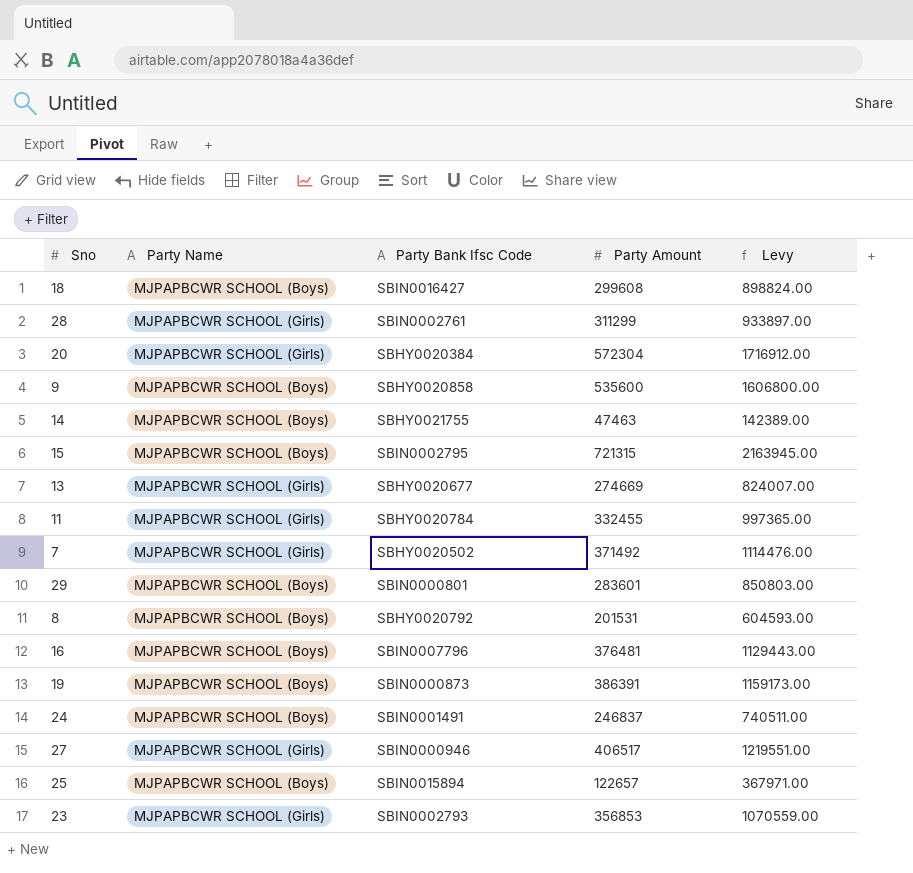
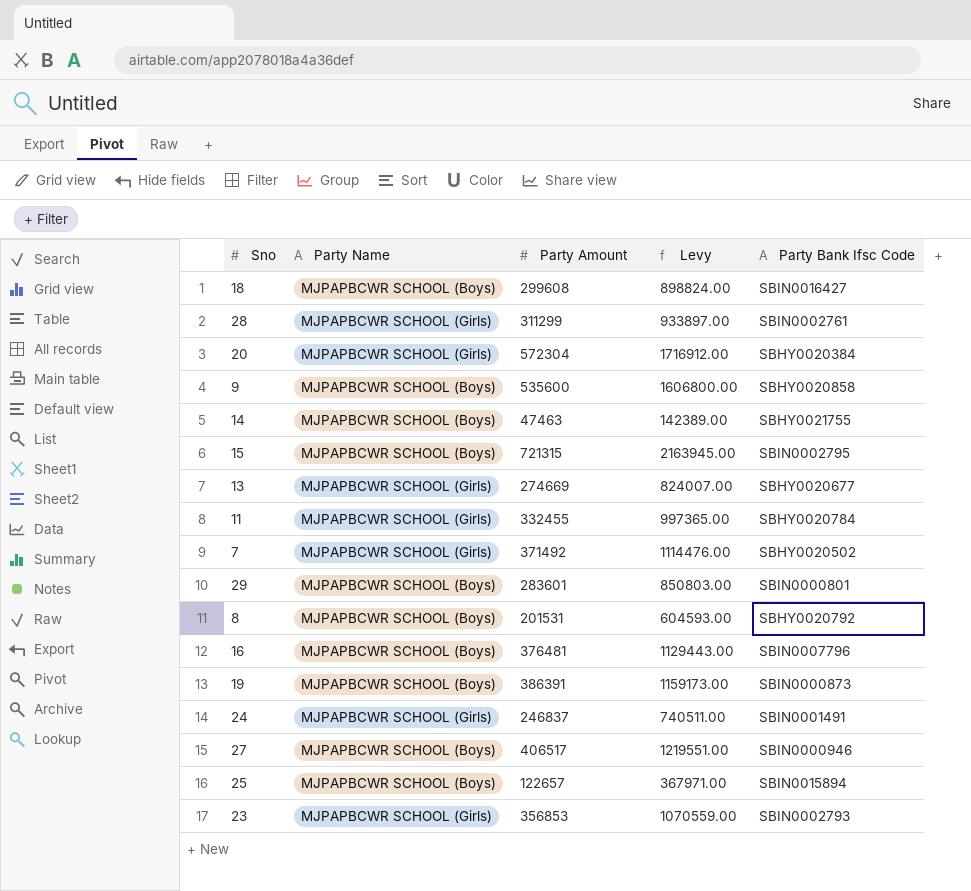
column Party Bank Ifsc Code | position: 3 -> 5
24 | Party Name: MJPAPBCWR SCHOOL (Boys) -> MJPAPBCWR SCHOOL (Girls)
27 | Party Name: MJPAPBCWR SCHOOL (Girls) -> MJPAPBCWR SCHOOL (Boys)

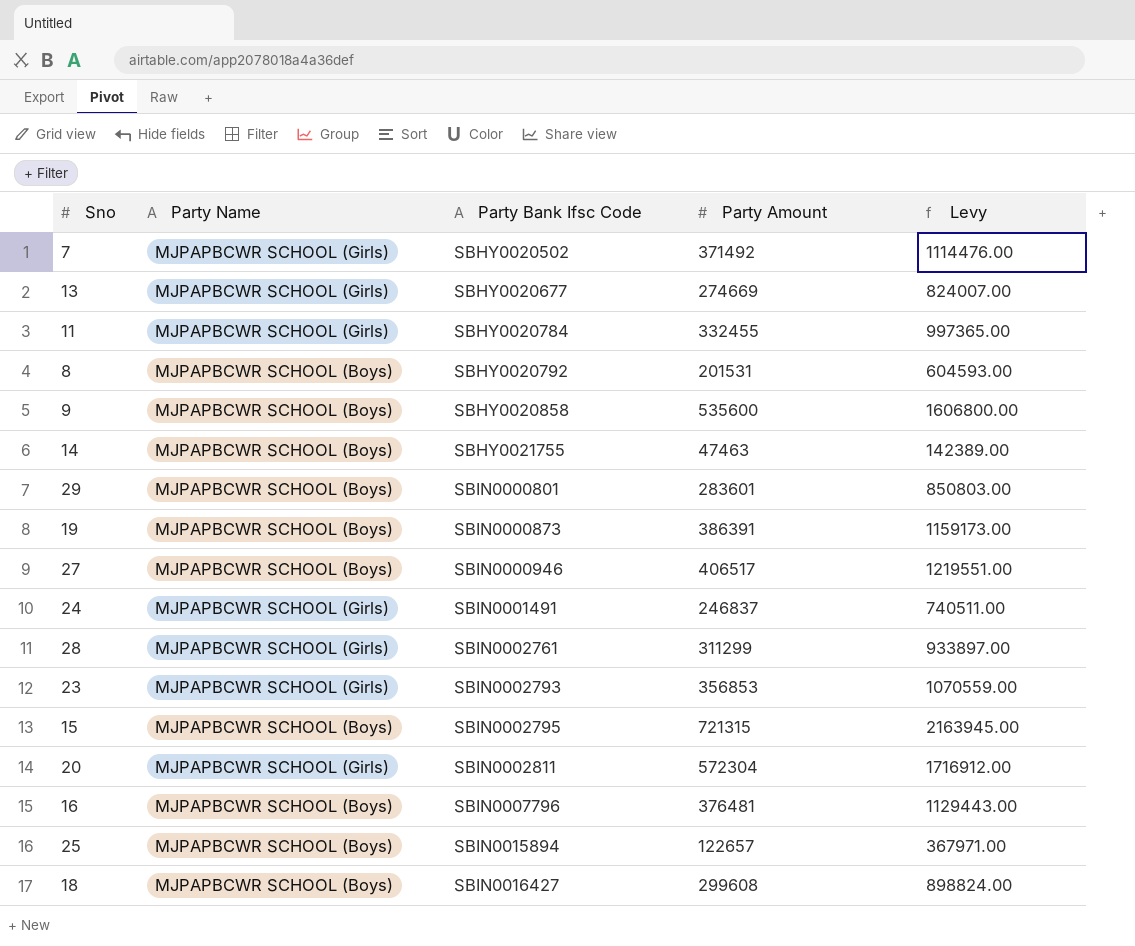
row order: none -> Party Bank Ifsc Code ascending
column Party Bank Ifsc Code | position: 5 -> 3
20 | Party Bank Ifsc Code: SBHY0020384 -> SBIN0002811

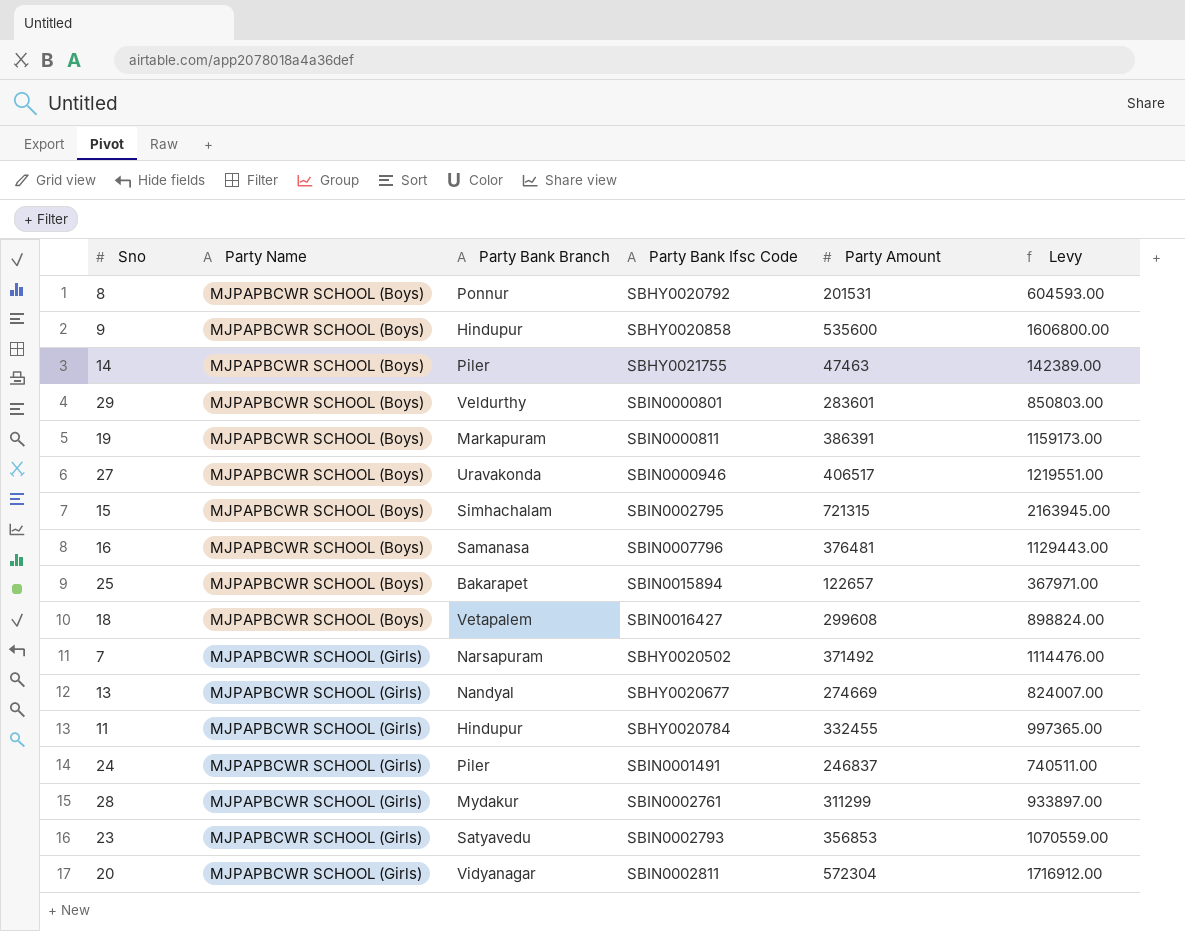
row order: Party Bank Ifsc Code ascending -> Party Name ascending
column Party Bank Branch | position: none -> 3
19 | Party Bank Ifsc Code: SBIN0000873 -> SBIN0000811

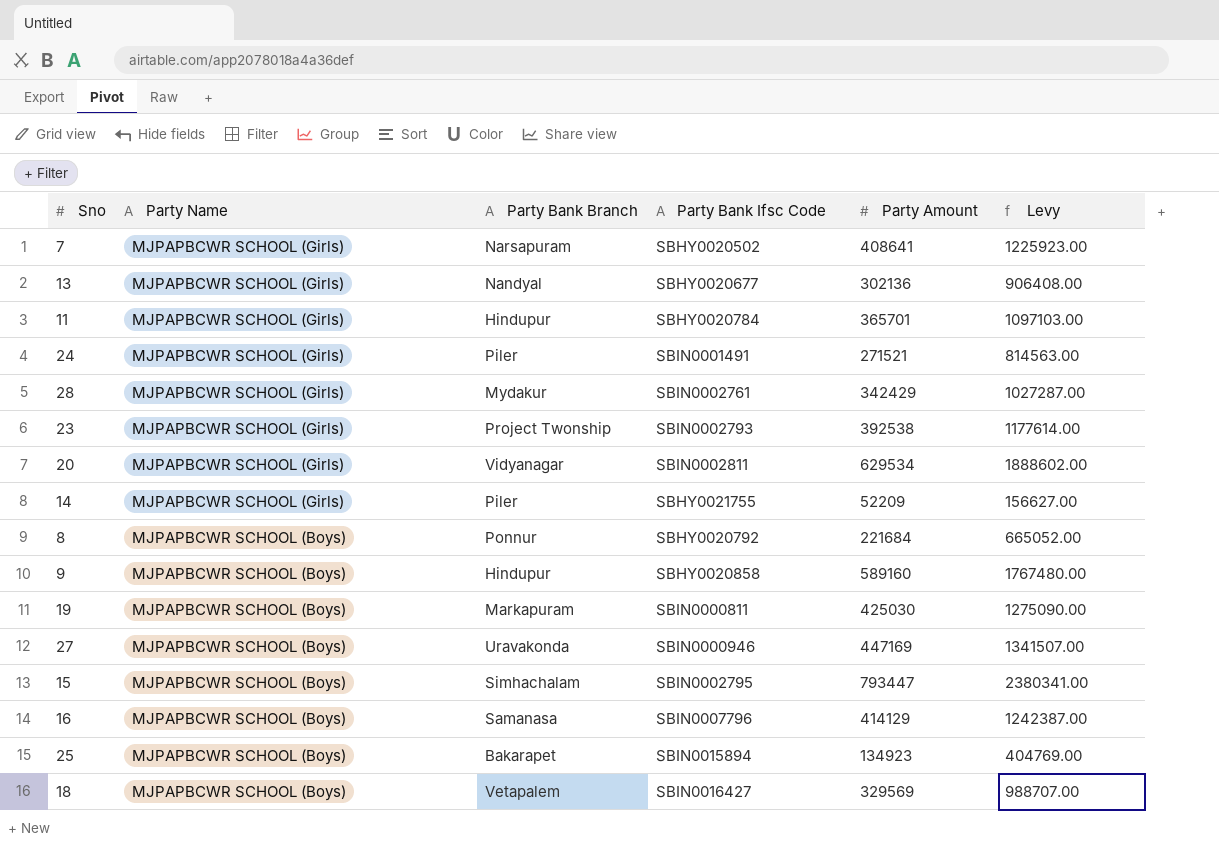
row order: Party Name ascending -> Party Name descending
row 29: MJPAPBCWR SCHOOL (Boys) | Veldurthy | SBIN0000801 | 283601 | 850803.00 -> none
7 | Party Amount: 371492 -> 408641
7 | Levy: 1114476.00 -> 1225923.00
13 | Party Amount: 274669 -> 302136
13 | Levy: 824007.00 -> 906408.00
11 | Party Amount: 332455 -> 365701
11 | Levy: 997365.00 -> 1097103.00
24 | Party Amount: 246837 -> 271521
24 | Levy: 740511.00 -> 814563.00
28 | Party Amount: 311299 -> 342429
28 | Levy: 933897.00 -> 1027287.00
23 | Party Bank Branch: Satyavedu -> Project Twonship
23 | Party Amount: 356853 -> 392538
23 | Levy: 1070559.00 -> 1177614.00
20 | Party Amount: 572304 -> 629534
20 | Levy: 1716912.00 -> 1888602.00
14 | Party Name: MJPAPBCWR SCHOOL (Boys) -> MJPAPBCWR SCHOOL (Girls)
14 | Party Amount: 47463 -> 52209
14 | Levy: 142389.00 -> 156627.00
8 | Party Amount: 201531 -> 221684
8 | Levy: 604593.00 -> 665052.00
9 | Party Amount: 535600 -> 589160
9 | Levy: 1606800.00 -> 1767480.00
19 | Party Amount: 386391 -> 425030
19 | Levy: 1159173.00 -> 1275090.00
27 | Party Amount: 406517 -> 447169
27 | Levy: 1219551.00 -> 1341507.00
15 | Party Amount: 721315 -> 793447
15 | Levy: 2163945.00 -> 2380341.00
16 | Party Amount: 376481 -> 414129
16 | Levy: 1129443.00 -> 1242387.00
25 | Party Amount: 122657 -> 134923
25 | Levy: 367971.00 -> 404769.00
18 | Party Amount: 299608 -> 329569
18 | Levy: 898824.00 -> 988707.00

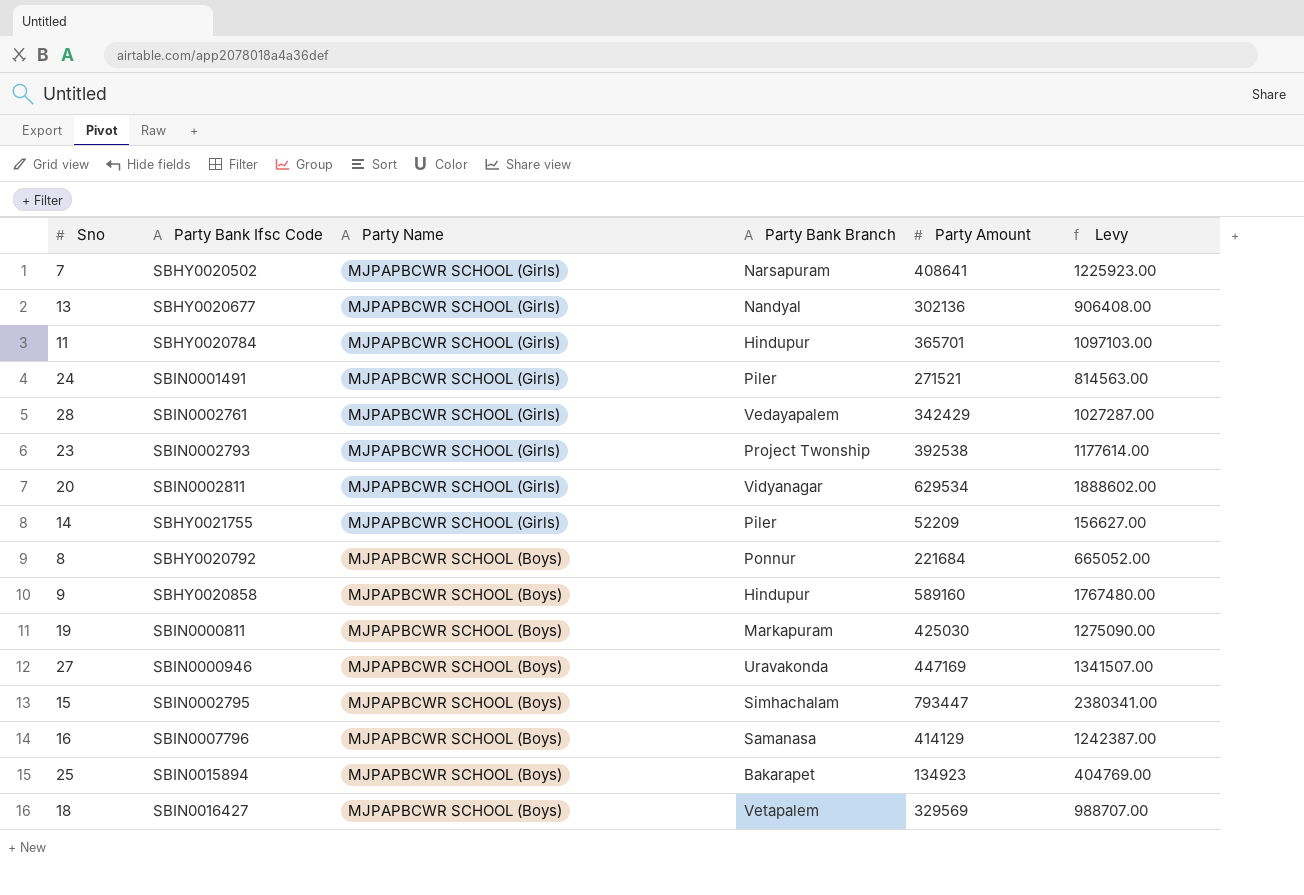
column Party Bank Ifsc Code | position: 4 -> 2
28 | Party Bank Branch: Mydakur -> Vedayapalem

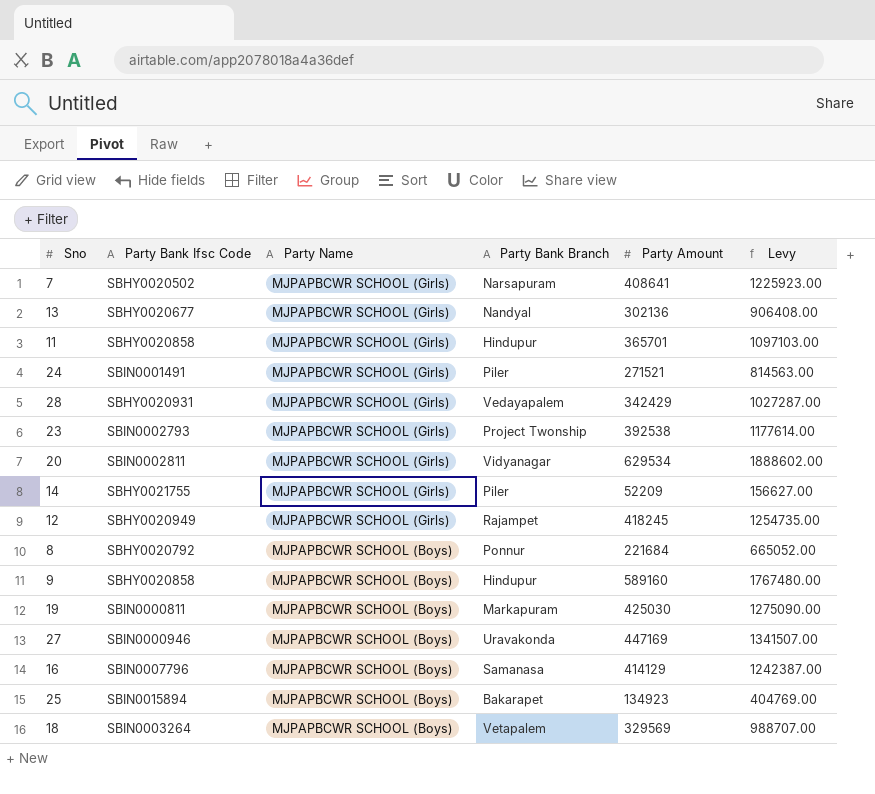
row 15: SBIN0002795 | MJPAPBCWR SCHOOL (Boys) | Simhachalam | 793447 | 2380341.00 -> none
11 | Party Bank Ifsc Code: SBHY0020784 -> SBHY0020858
28 | Party Bank Ifsc Code: SBIN0002761 -> SBHY0020931
row 12: none -> SBHY0020949 | MJPAPBCWR SCHOOL (Girls) | Rajampet | 418245 | 1254735.00
18 | Party Bank Ifsc Code: SBIN0016427 -> SBIN0003264

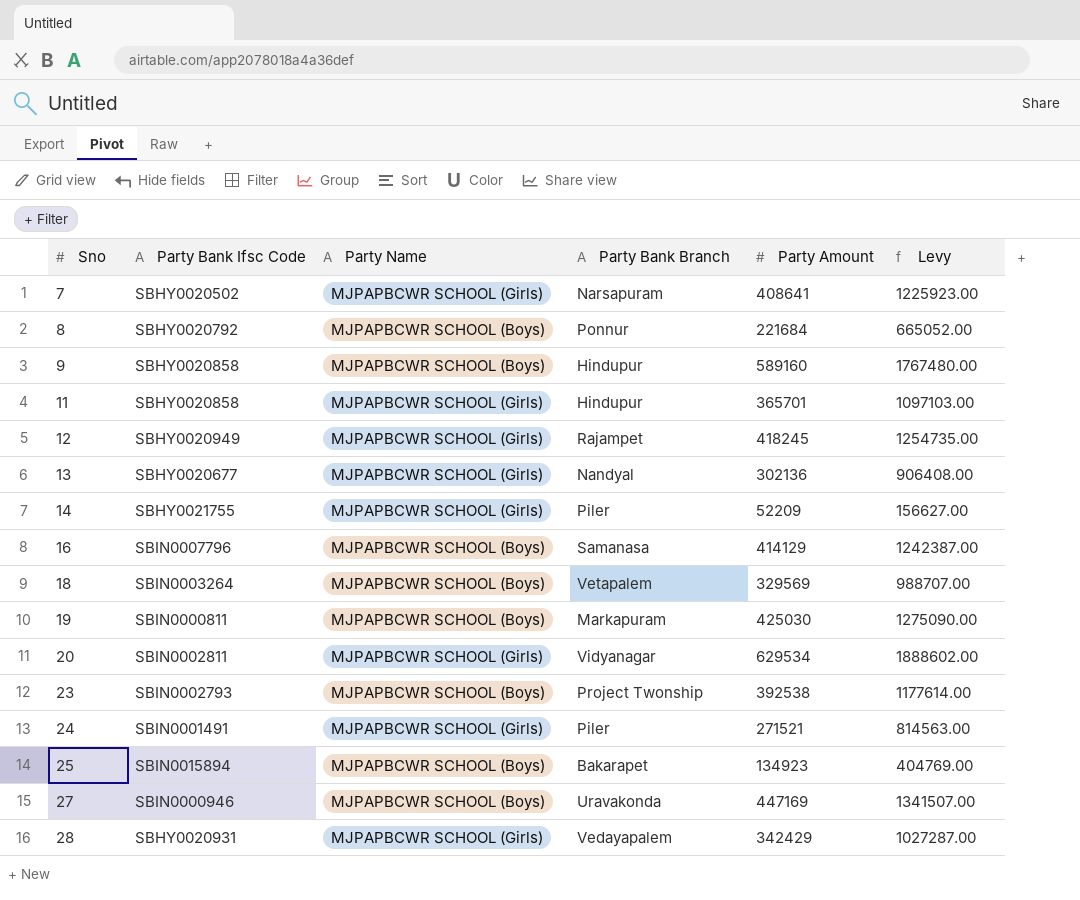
row order: Party Name descending -> Sno ascending
23 | Party Name: MJPAPBCWR SCHOOL (Girls) -> MJPAPBCWR SCHOOL (Boys)

